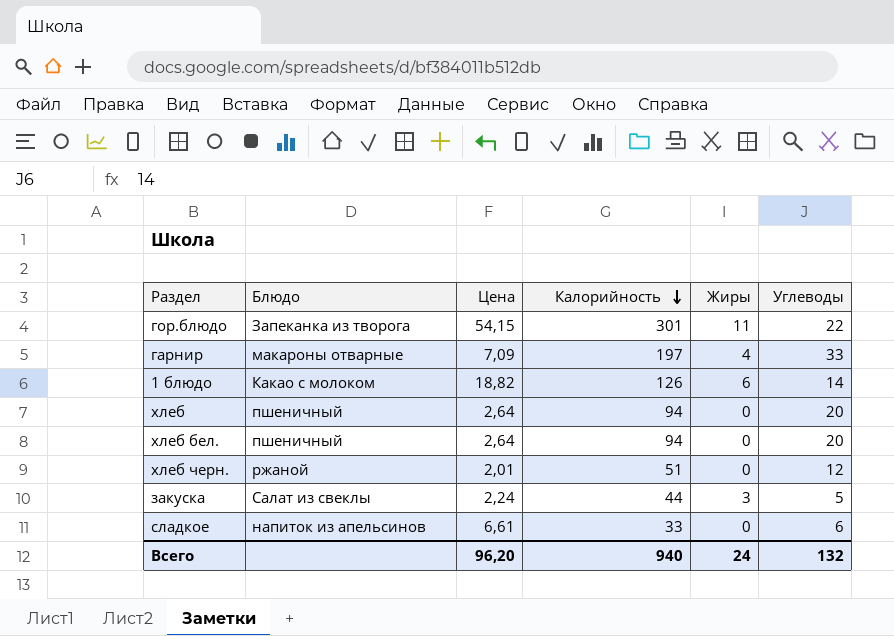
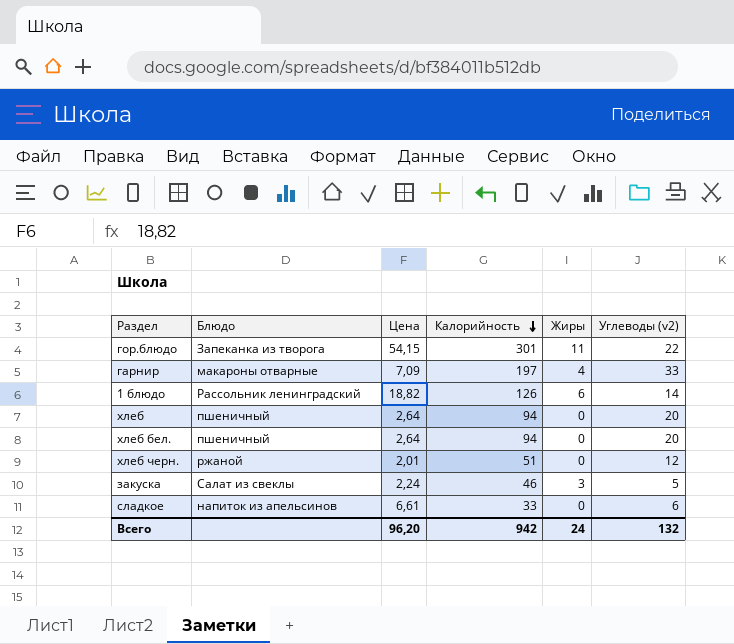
column name: Углеводы -> Углеводы (v2)
1 блюдо | Блюдо: Какао с молоком -> Рассольник ленинградский
закуска | Калорийность: 44 -> 46
Всего | Калорийность: 940 -> 942

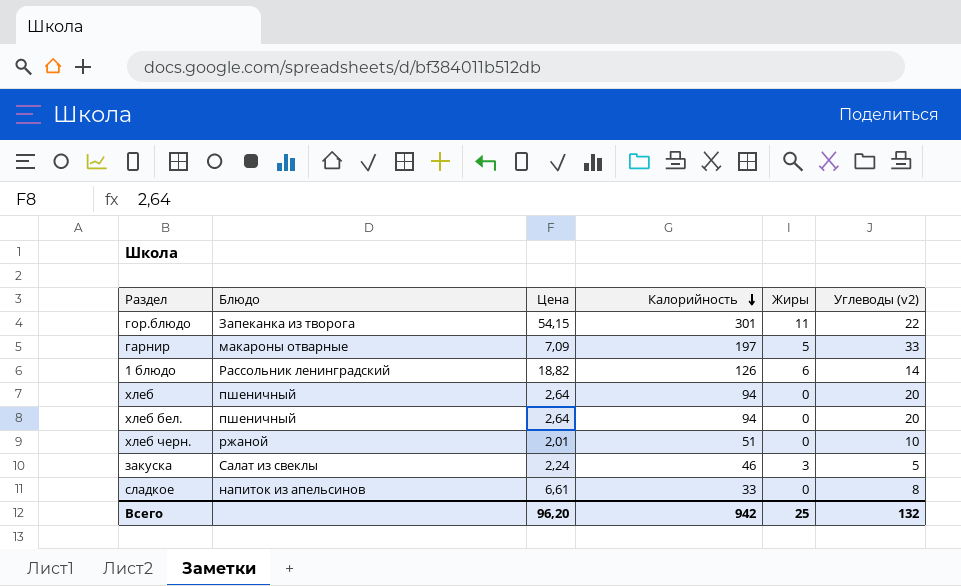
гарнир | Жиры: 4 -> 5
хлеб черн. | Углеводы (v2): 12 -> 10
сладкое | Углеводы (v2): 6 -> 8
Всего | Жиры: 24 -> 25

